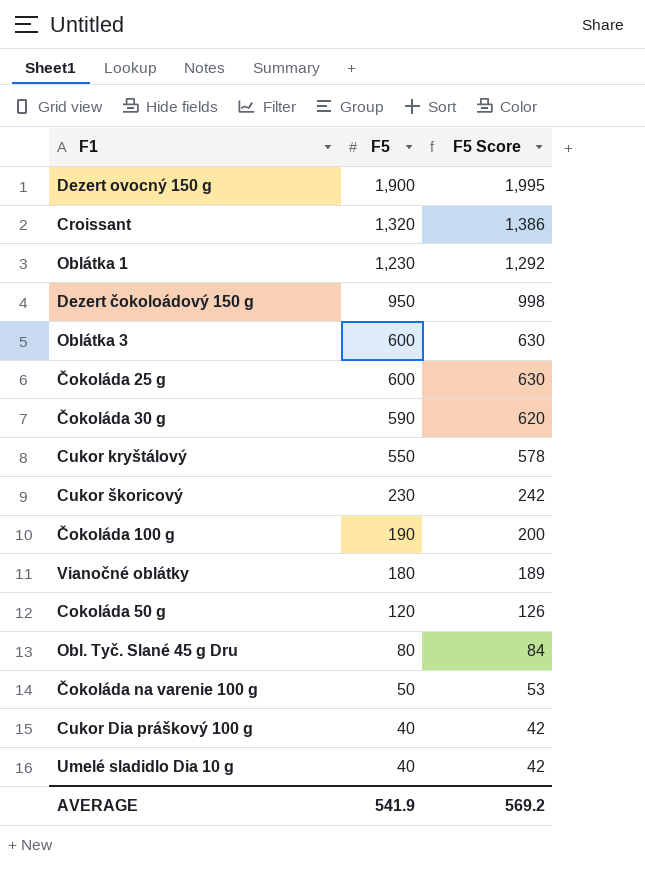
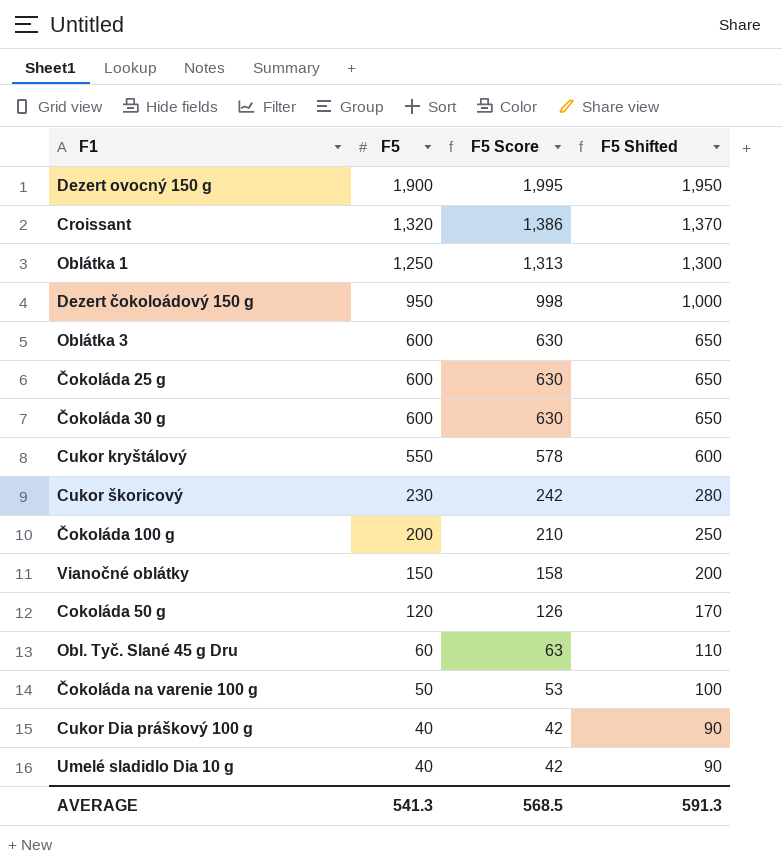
column F5 Shifted | formula: none -> [F5] + 50
Oblátka 1 | F5: 1,230 -> 1,250
Oblátka 1 | F5 Score: 1,292 -> 1,313
Čokoláda 30 g | F5: 590 -> 600
Čokoláda 30 g | F5 Score: 620 -> 630
Čokoláda 100 g | F5: 190 -> 200
Čokoláda 100 g | F5 Score: 200 -> 210
Vianočné oblátky | F5: 180 -> 150
Vianočné oblátky | F5 Score: 189 -> 158
Obl. Tyč. Slané 45 g Dru | F5: 80 -> 60
Obl. Tyč. Slané 45 g Dru | F5 Score: 84 -> 63
AVERAGE | F5: 541.9 -> 541.3
AVERAGE | F5 Score: 569.2 -> 568.5

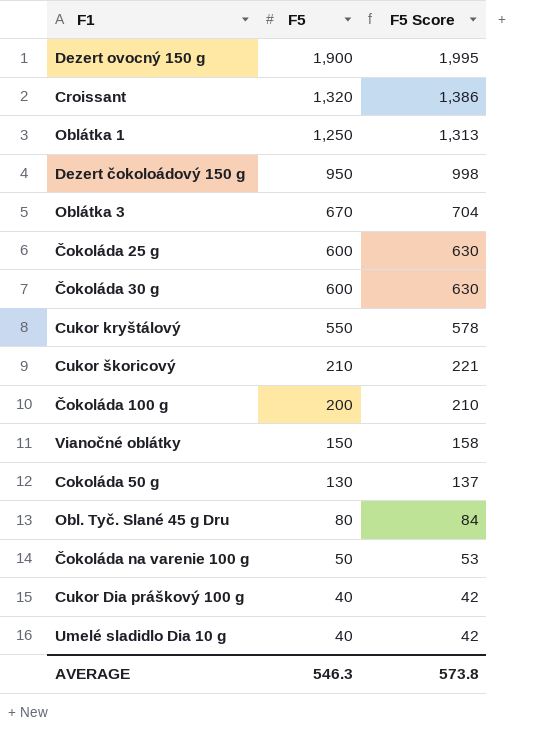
column F5 Shifted | formula: [F5] + 50 -> none
Oblátka 3 | F5: 600 -> 670
Oblátka 3 | F5 Score: 630 -> 704
Cukor škoricový | F5: 230 -> 210
Cukor škoricový | F5 Score: 242 -> 221
Cokoláda 50 g | F5: 120 -> 130
Cokoláda 50 g | F5 Score: 126 -> 137
Obl. Tyč. Slané 45 g Dru | F5: 60 -> 80
Obl. Tyč. Slané 45 g Dru | F5 Score: 63 -> 84
AVERAGE | F5: 541.3 -> 546.3
AVERAGE | F5 Score: 568.5 -> 573.8

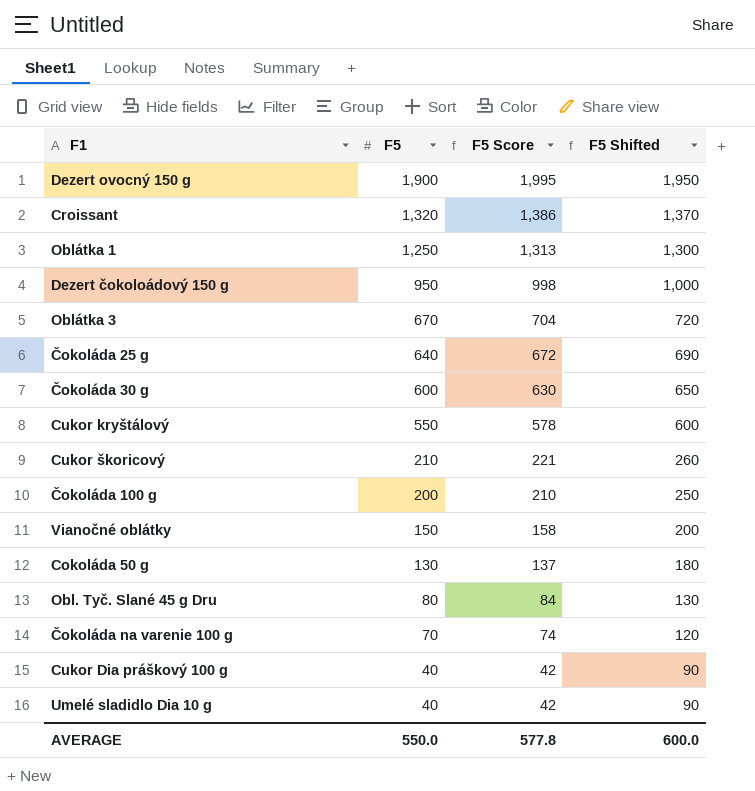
column F5 Shifted | formula: none -> [F5] + 50
Čokoláda 25 g | F5: 600 -> 640
Čokoláda 25 g | F5 Score: 630 -> 672
Čokoláda na varenie 100 g | F5: 50 -> 70
Čokoláda na varenie 100 g | F5 Score: 53 -> 74
AVERAGE | F5: 546.3 -> 550.0
AVERAGE | F5 Score: 573.8 -> 577.8

